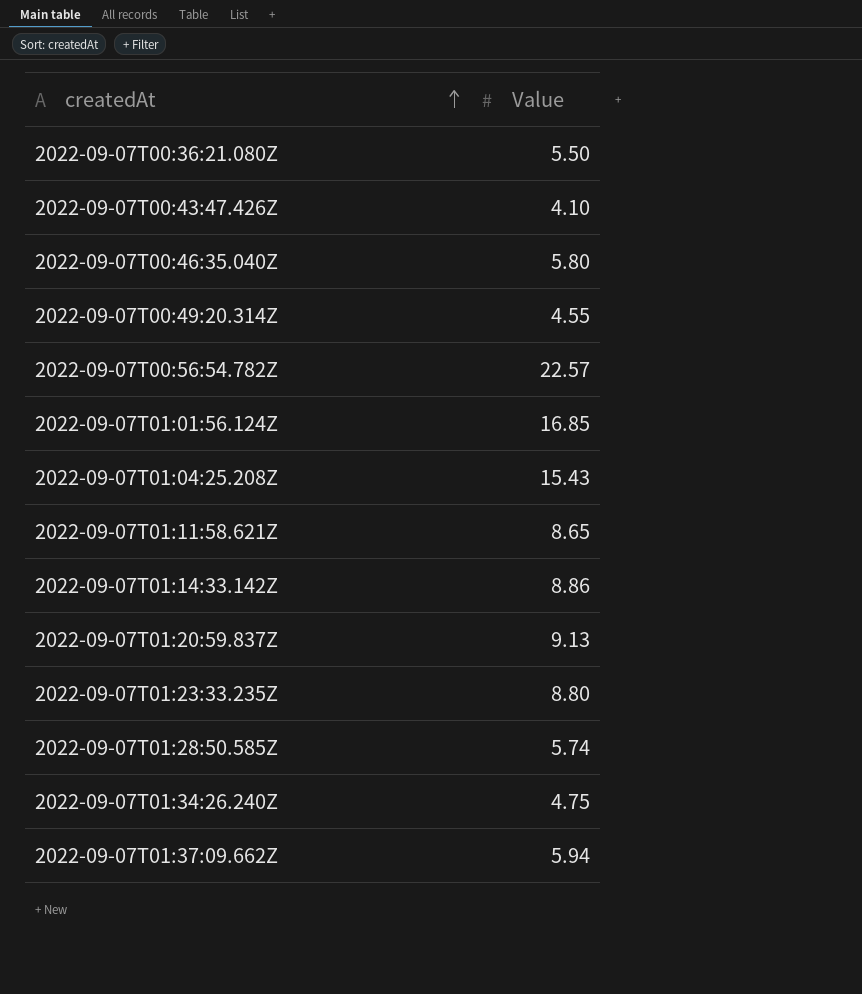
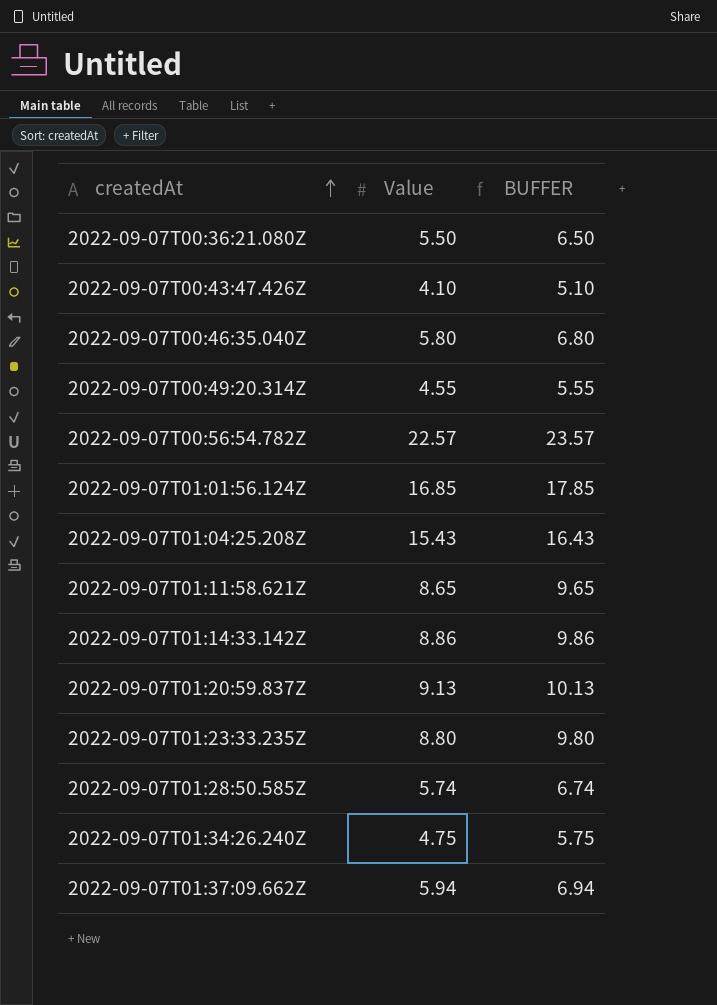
column BUFFER | formula: none -> [Value] + 1

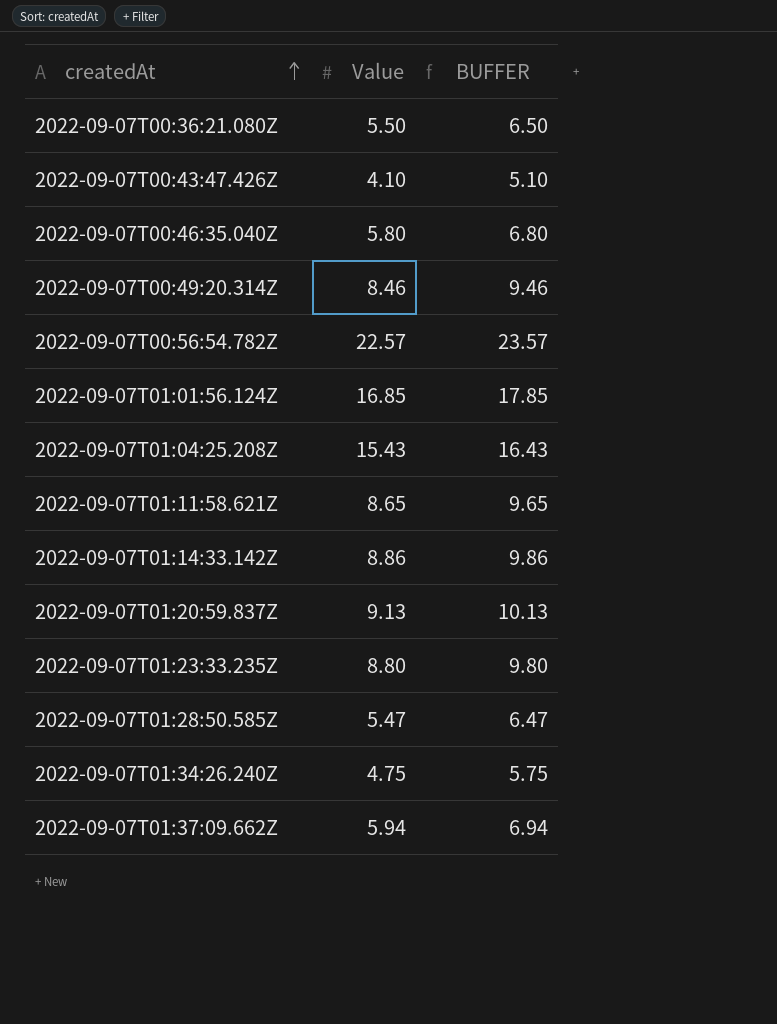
2022-09-07T00:49:20.314Z | Value: 4.55 -> 8.46
2022-09-07T00:49:20.314Z | BUFFER: 5.55 -> 9.46
2022-09-07T01:28:50.585Z | Value: 5.74 -> 5.47
2022-09-07T01:28:50.585Z | BUFFER: 6.74 -> 6.47

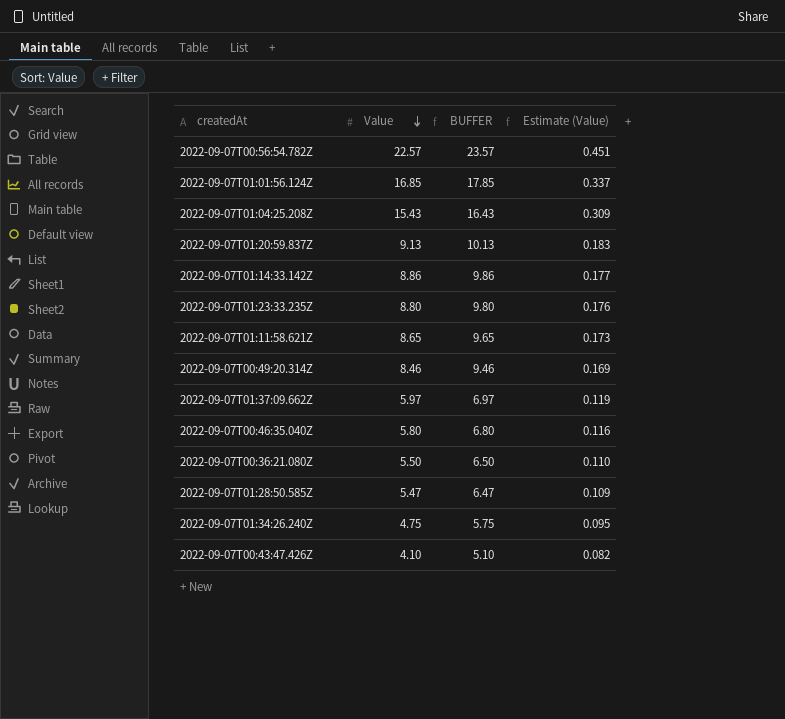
row order: createdAt ascending -> Value descending
column Estimate (Value) | formula: none -> [Value] * 0.02
2022-09-07T01:37:09.662Z | Value: 5.94 -> 5.97
2022-09-07T01:37:09.662Z | BUFFER: 6.94 -> 6.97

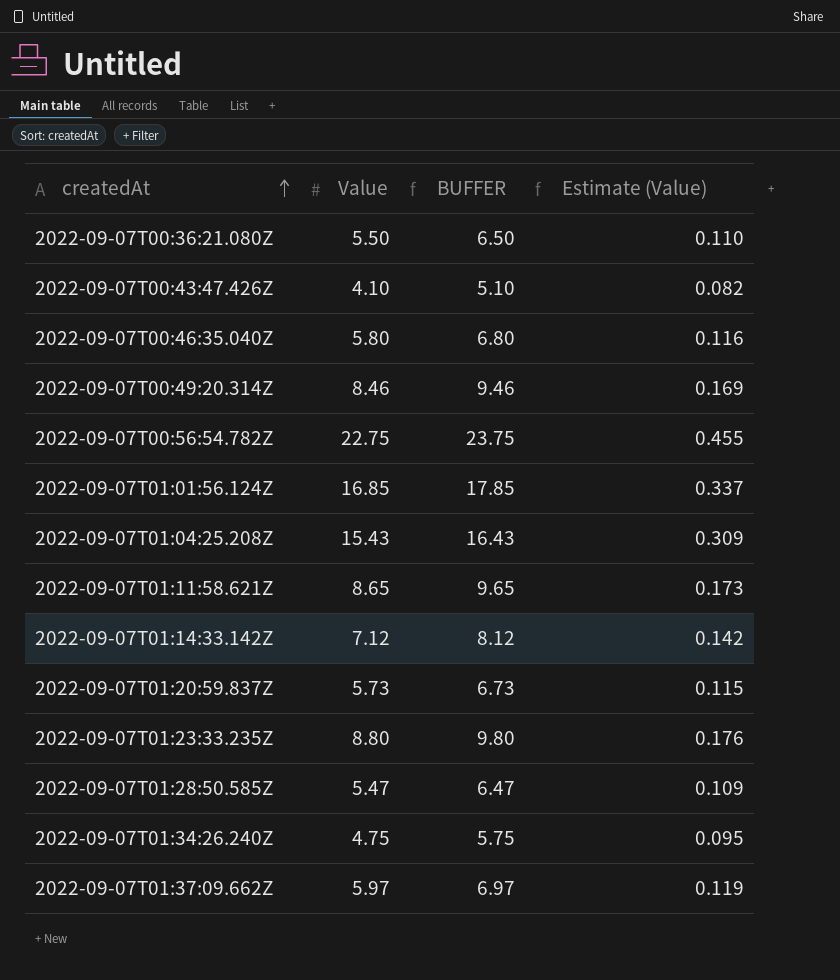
row order: Value descending -> createdAt ascending
2022-09-07T00:56:54.782Z | Value: 22.57 -> 22.75
2022-09-07T00:56:54.782Z | BUFFER: 23.57 -> 23.75
2022-09-07T00:56:54.782Z | Estimate (Value): 0.451 -> 0.455
2022-09-07T01:14:33.142Z | Value: 8.86 -> 7.12
2022-09-07T01:14:33.142Z | BUFFER: 9.86 -> 8.12
2022-09-07T01:14:33.142Z | Estimate (Value): 0.177 -> 0.142
2022-09-07T01:20:59.837Z | Value: 9.13 -> 5.73
2022-09-07T01:20:59.837Z | BUFFER: 10.13 -> 6.73
2022-09-07T01:20:59.837Z | Estimate (Value): 0.183 -> 0.115

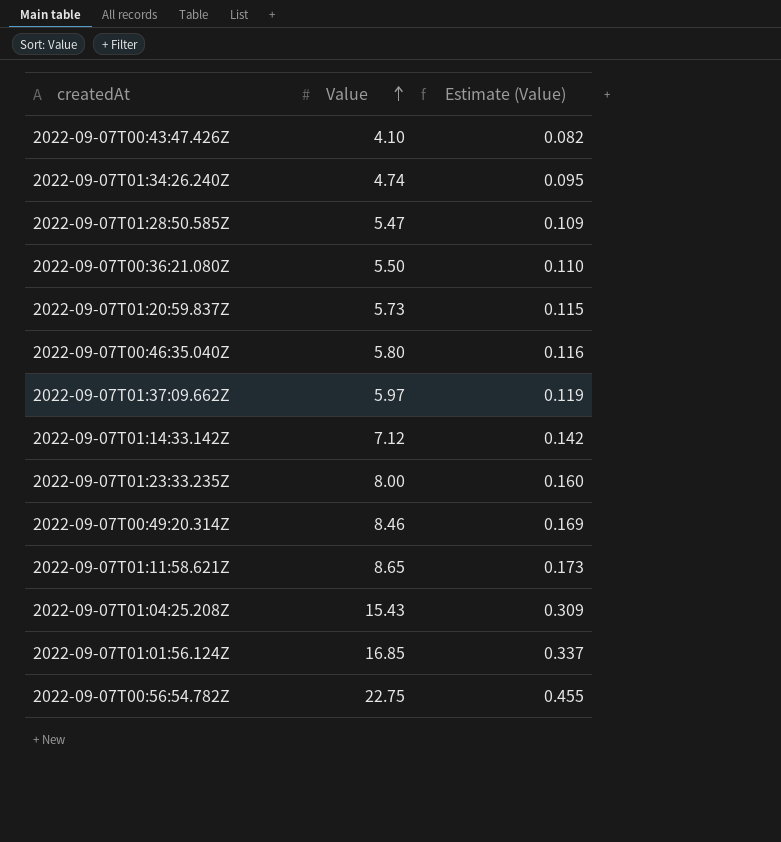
row order: createdAt ascending -> Value ascending
column BUFFER | formula: [Value] + 1 -> none
2022-09-07T01:34:26.240Z | Value: 4.75 -> 4.74
2022-09-07T01:23:33.235Z | Value: 8.80 -> 8.00
2022-09-07T01:23:33.235Z | Estimate (Value): 0.176 -> 0.160

